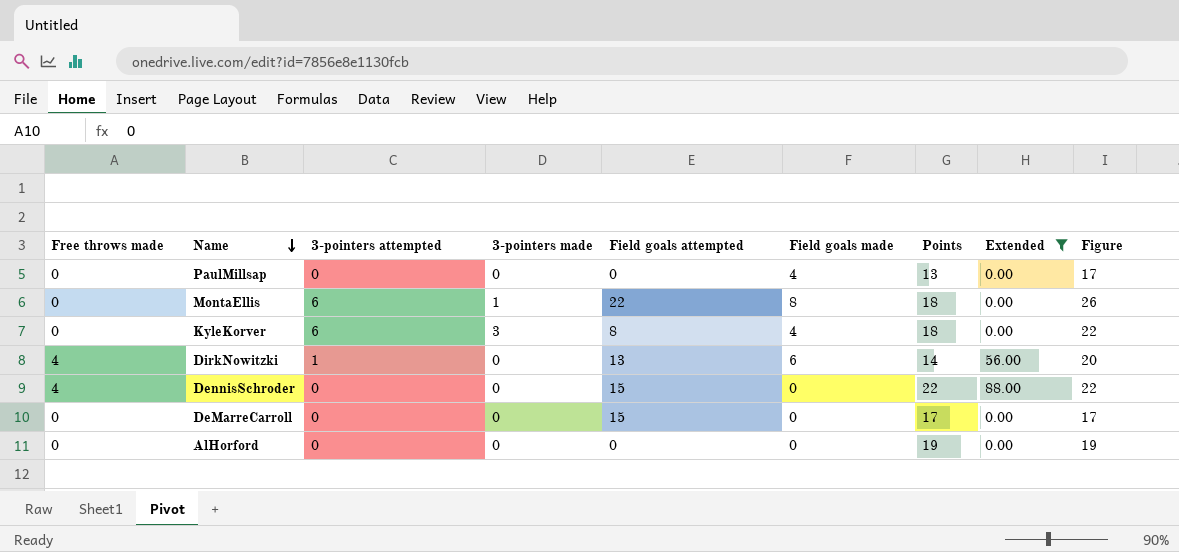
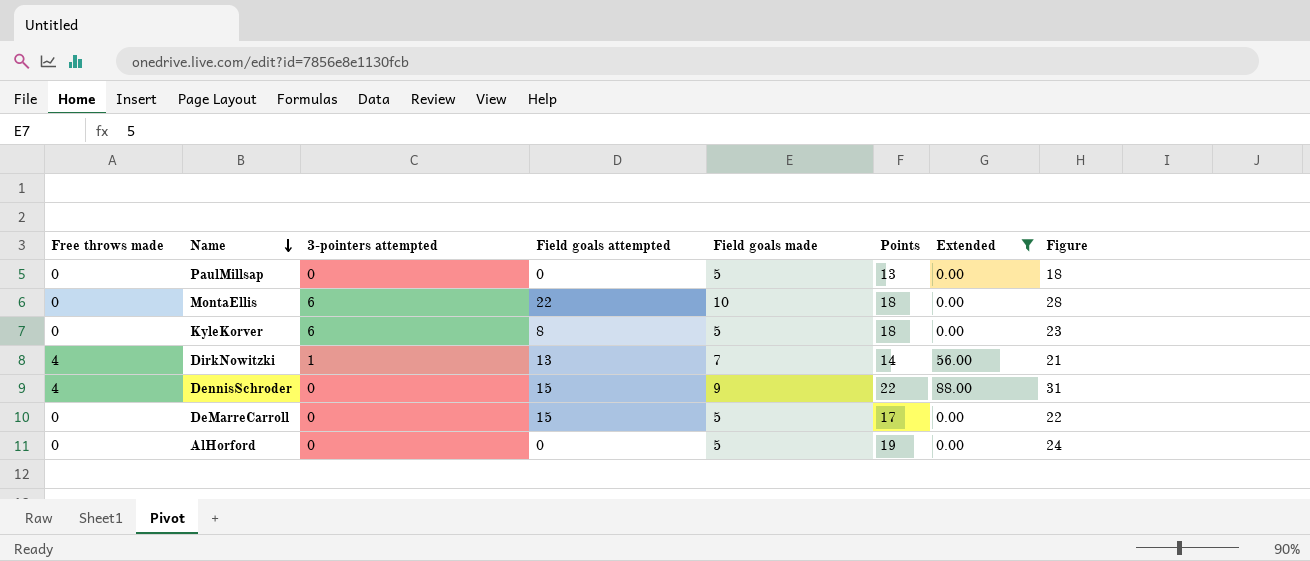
column 3-pointers made | position: 4 -> none
PaulMillsap | Field goals made: 4 -> 5
PaulMillsap | Figure: 17 -> 18
MontaEllis | Field goals made: 8 -> 10
MontaEllis | Figure: 26 -> 28
KyleKorver | Field goals made: 4 -> 5
KyleKorver | Figure: 22 -> 23
DirkNowitzki | Field goals made: 6 -> 7
DirkNowitzki | Figure: 20 -> 21
DennisSchroder | Field goals made: 0 -> 9
DennisSchroder | Figure: 22 -> 31
DeMarreCarroll | Field goals made: 0 -> 5
DeMarreCarroll | Figure: 17 -> 22
AlHorford | Field goals made: 0 -> 5
AlHorford | Figure: 19 -> 24

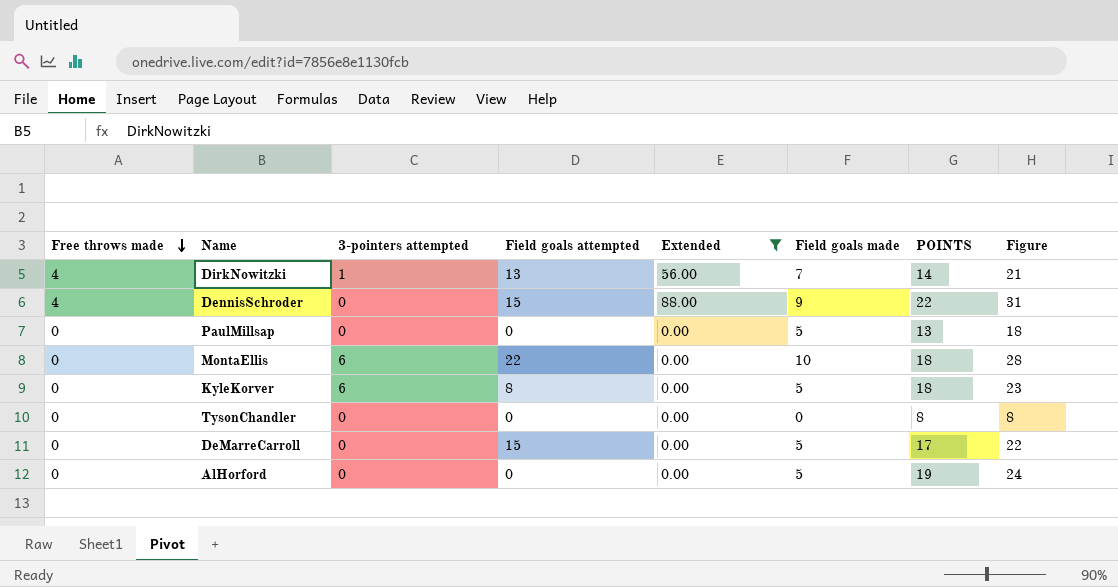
row order: Name descending -> Free throws made descending
column Extended | position: 7 -> 5
column name: Points -> POINTS
row TysonChandler: none -> 0 | 0 | 0 | 0.00 | 0 | 8 | 8

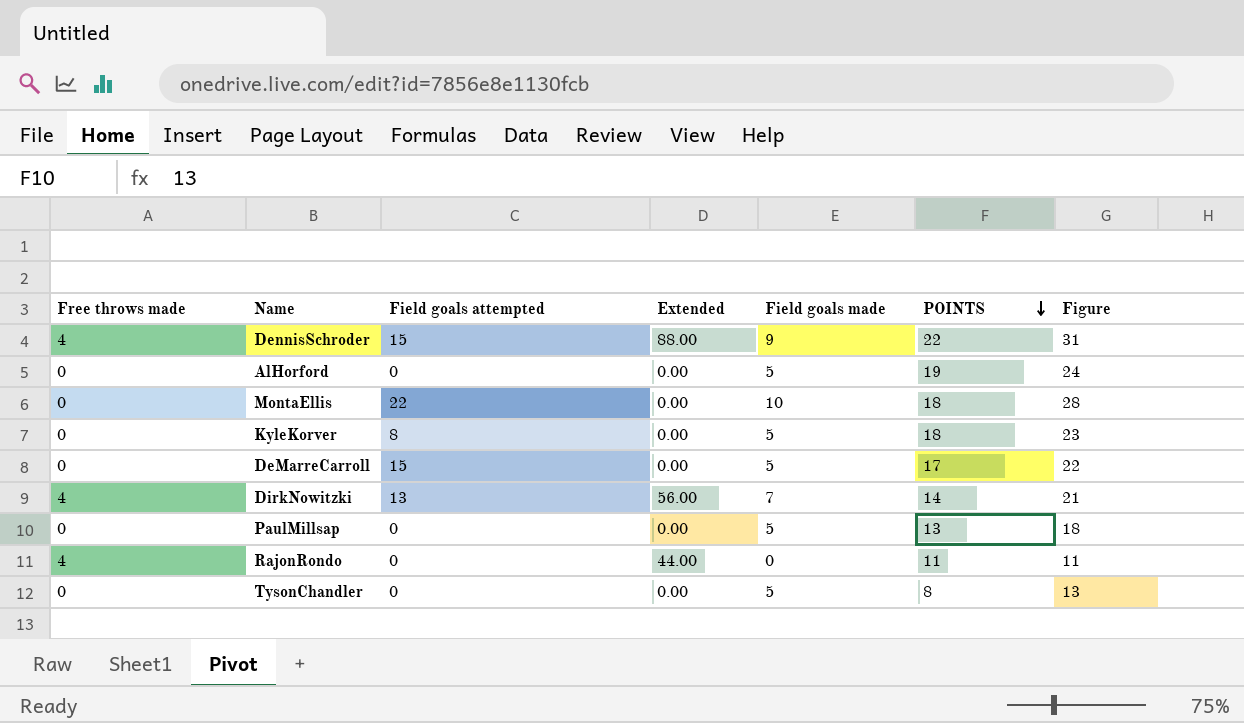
filter: Extended != 44.00 -> none
row order: Free throws made descending -> POINTS descending
column 3-pointers attempted | position: 3 -> none
TysonChandler | Field goals made: 0 -> 5
TysonChandler | Figure: 8 -> 13

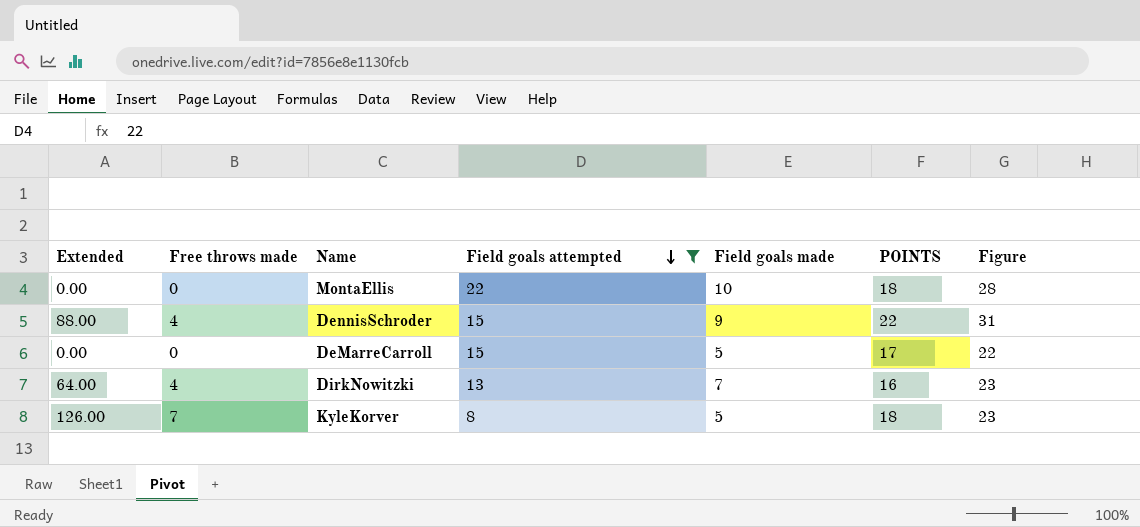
filter: none -> Field goals attempted != 0
row order: POINTS descending -> Field goals attempted descending
column Extended | position: 4 -> 1
DirkNowitzki | Extended: 56.00 -> 64.00
DirkNowitzki | POINTS: 14 -> 16
DirkNowitzki | Figure: 21 -> 23
KyleKorver | Extended: 0.00 -> 126.00
KyleKorver | Free throws made: 0 -> 7

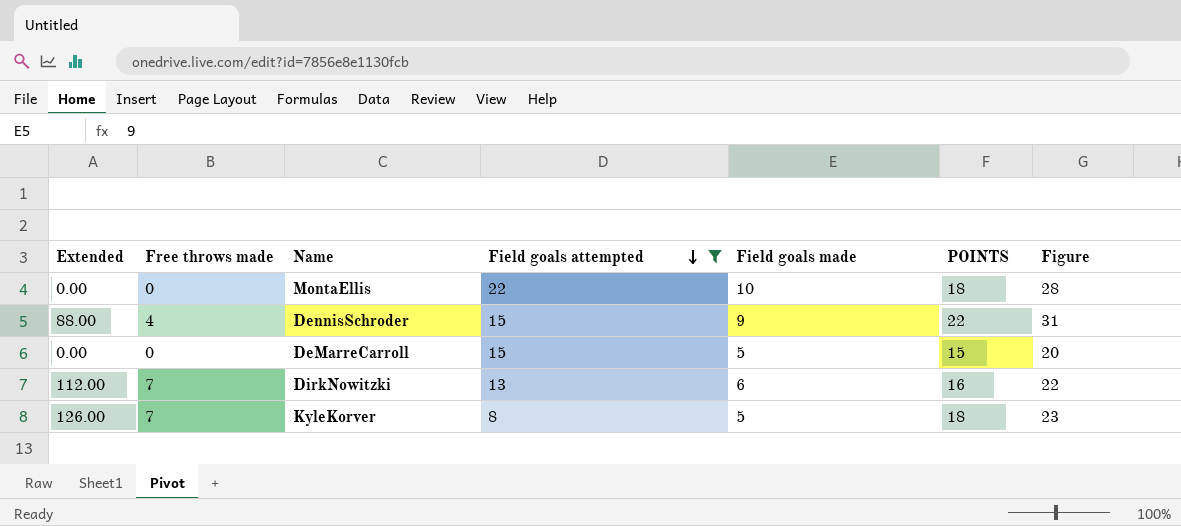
DeMarreCarroll | POINTS: 17 -> 15
DeMarreCarroll | Figure: 22 -> 20
DirkNowitzki | Extended: 64.00 -> 112.00
DirkNowitzki | Free throws made: 4 -> 7
DirkNowitzki | Field goals made: 7 -> 6
DirkNowitzki | Figure: 23 -> 22

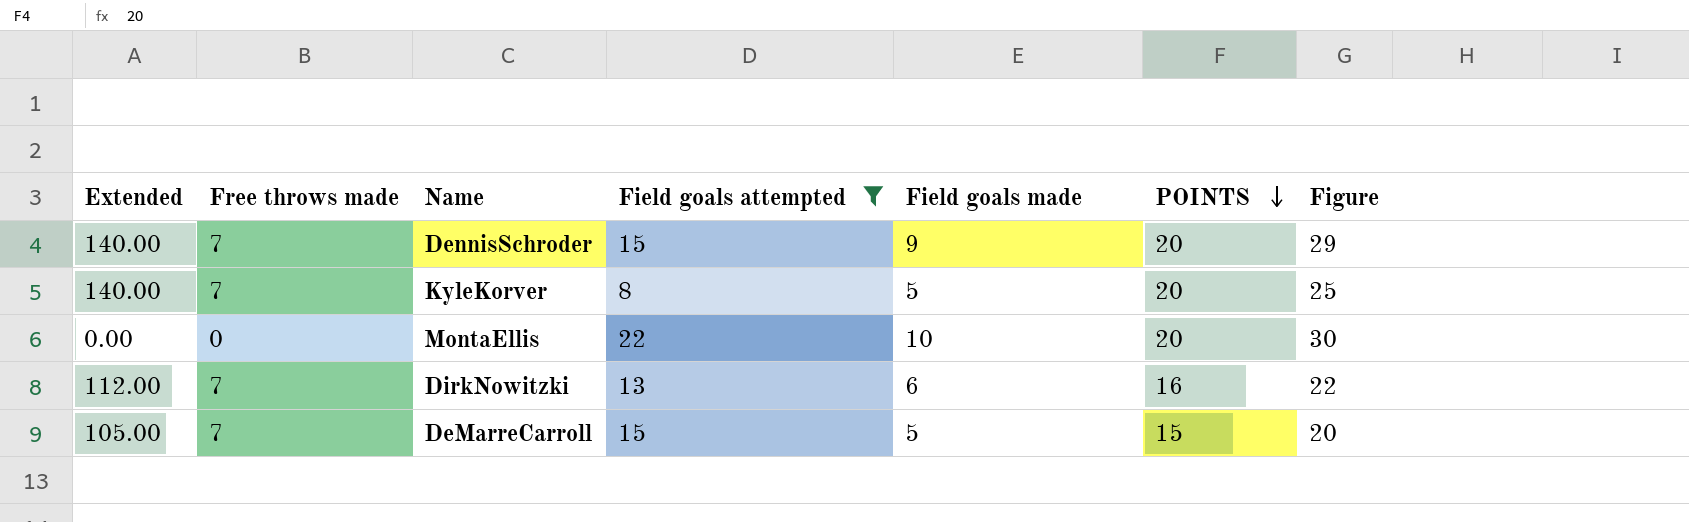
row order: Field goals attempted descending -> POINTS descending
DennisSchroder | Extended: 88.00 -> 140.00
DennisSchroder | Free throws made: 4 -> 7
DennisSchroder | POINTS: 22 -> 20
DennisSchroder | Figure: 31 -> 29
KyleKorver | Extended: 126.00 -> 140.00
KyleKorver | POINTS: 18 -> 20
KyleKorver | Figure: 23 -> 25
MontaEllis | POINTS: 18 -> 20
MontaEllis | Figure: 28 -> 30
DeMarreCarroll | Extended: 0.00 -> 105.00
DeMarreCarroll | Free throws made: 0 -> 7

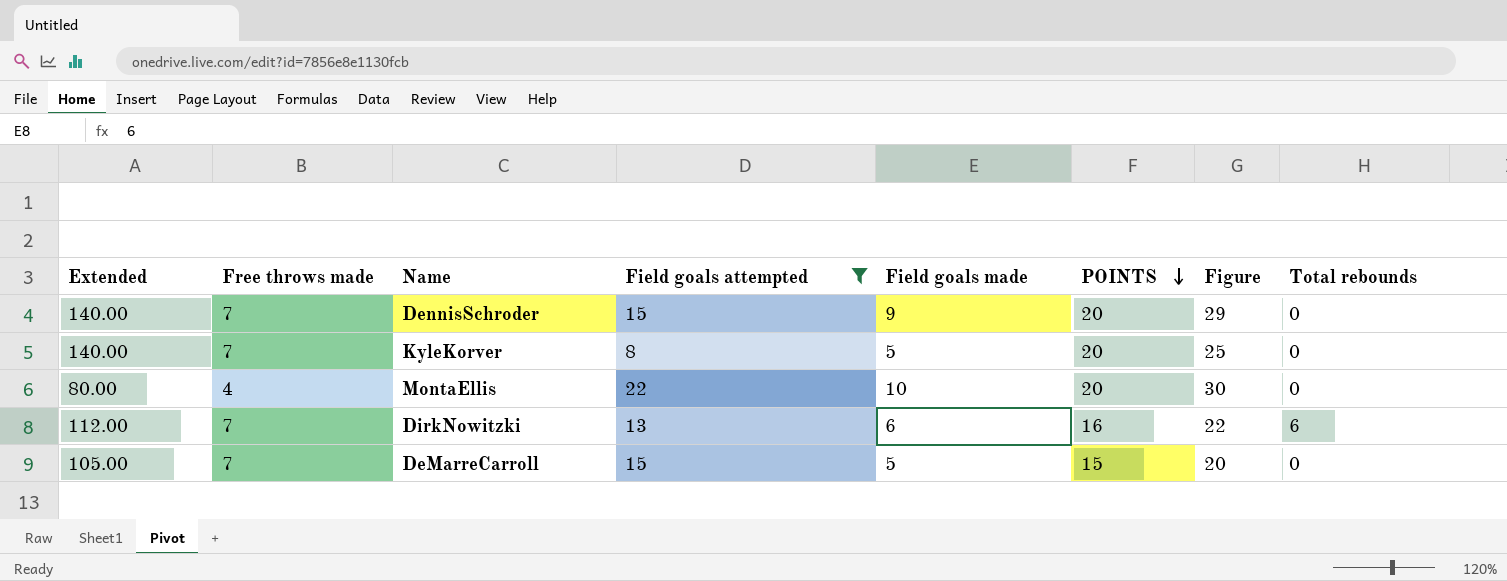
column Total rebounds | position: none -> 8
MontaEllis | Extended: 0.00 -> 80.00
MontaEllis | Free throws made: 0 -> 4

